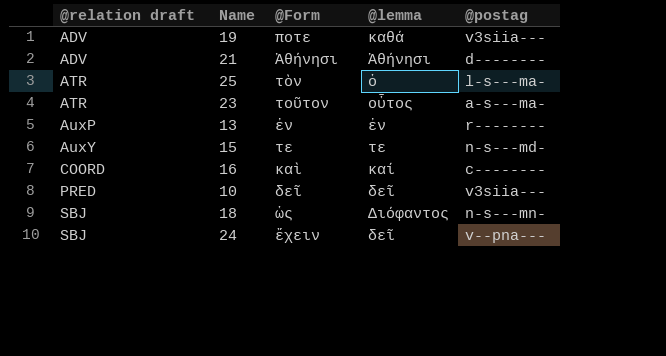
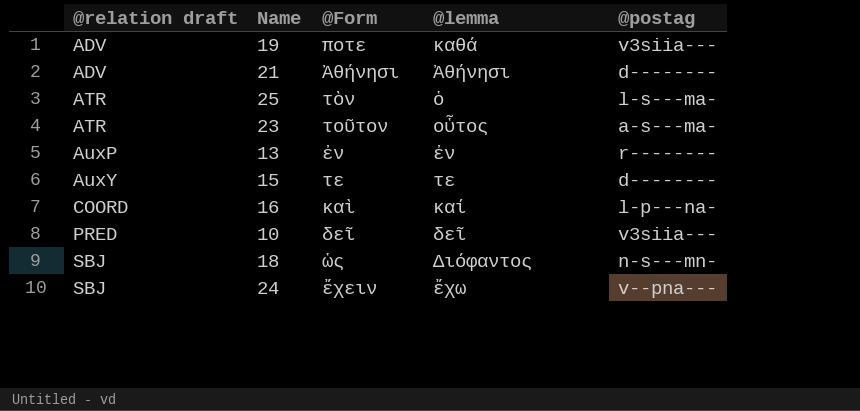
15 | @postag: n-s---md- -> d--------
16 | @postag: c-------- -> l-p---na-
24 | @lemma: δεῖ -> ἔχω

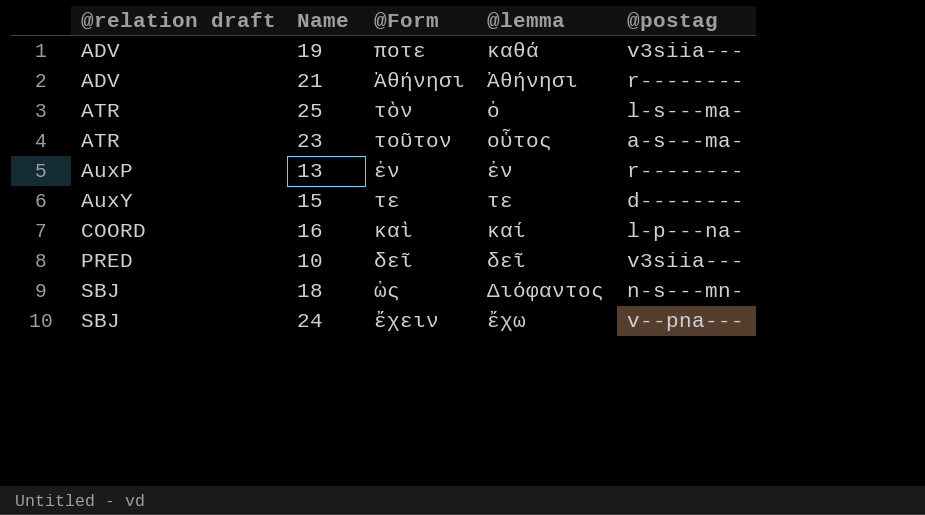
21 | @postag: d-------- -> r--------

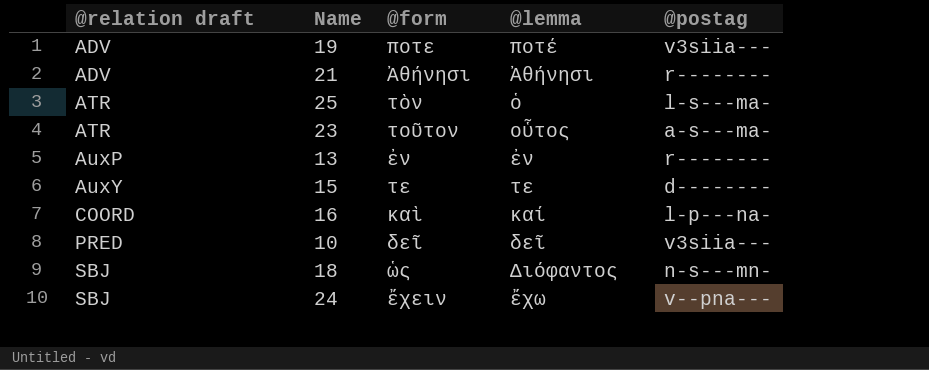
column name: @Form -> @form
19 | @lemma: καθά -> ποτέ

